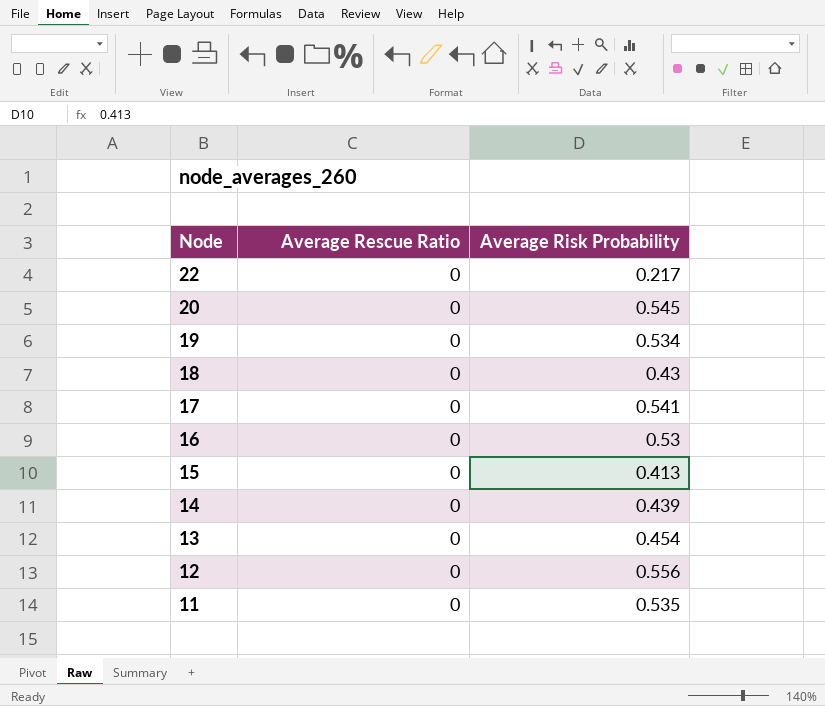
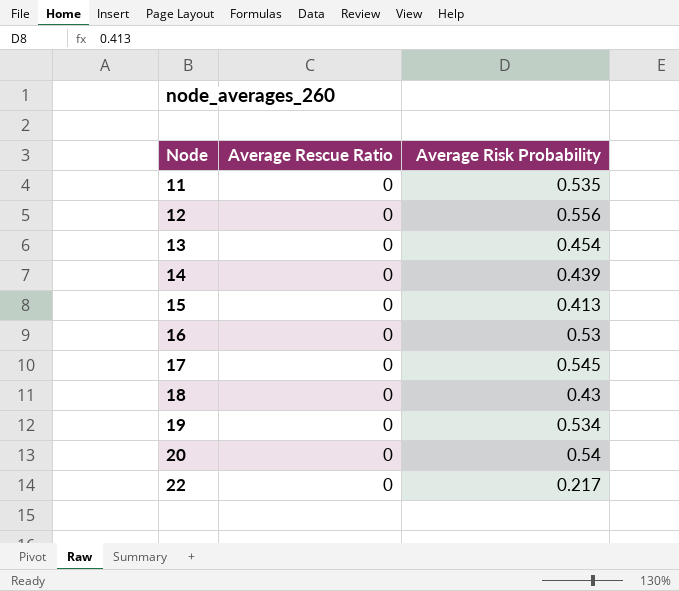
row order: Node descending -> Node ascending
17 | Average Risk Probability: 0.541 -> 0.545
20 | Average Risk Probability: 0.545 -> 0.54

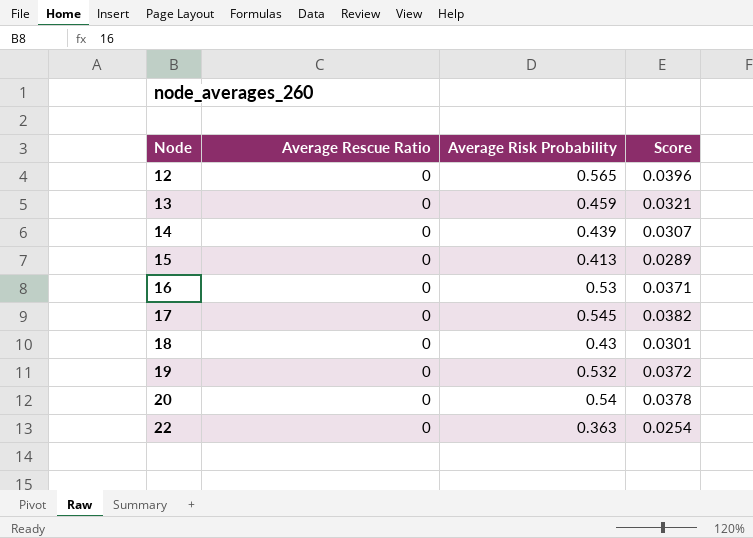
column Score | formula: none -> [Average Risk Probability] * 0.07
row 11: 0 | 0.535 -> none
12 | Average Risk Probability: 0.556 -> 0.565
13 | Average Risk Probability: 0.454 -> 0.459
19 | Average Risk Probability: 0.534 -> 0.532
22 | Average Risk Probability: 0.217 -> 0.363

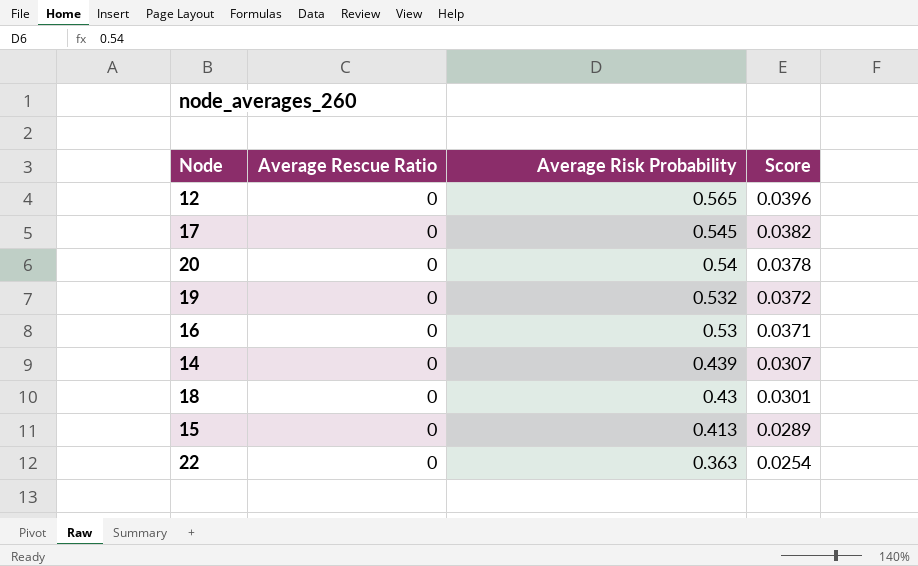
row order: Node ascending -> Average Risk Probability descending
row 13: 0 | 0.459 | 0.0321 -> none

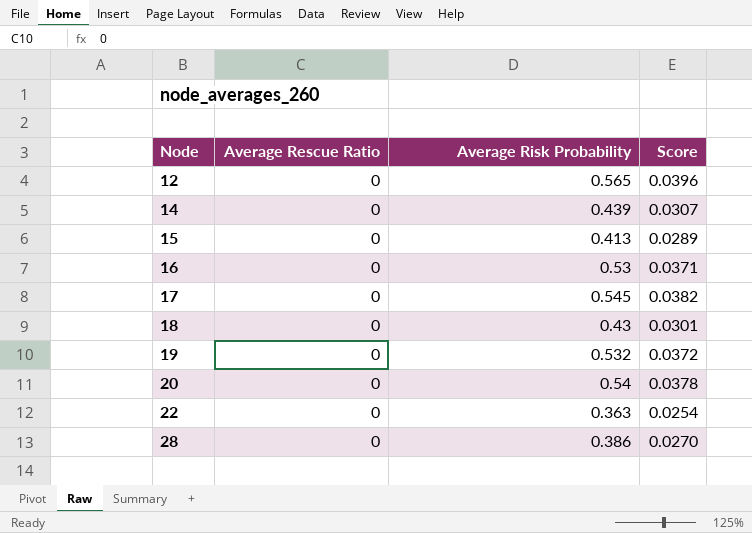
row order: Average Risk Probability descending -> Node ascending
row 28: none -> 0 | 0.386 | 0.0270

